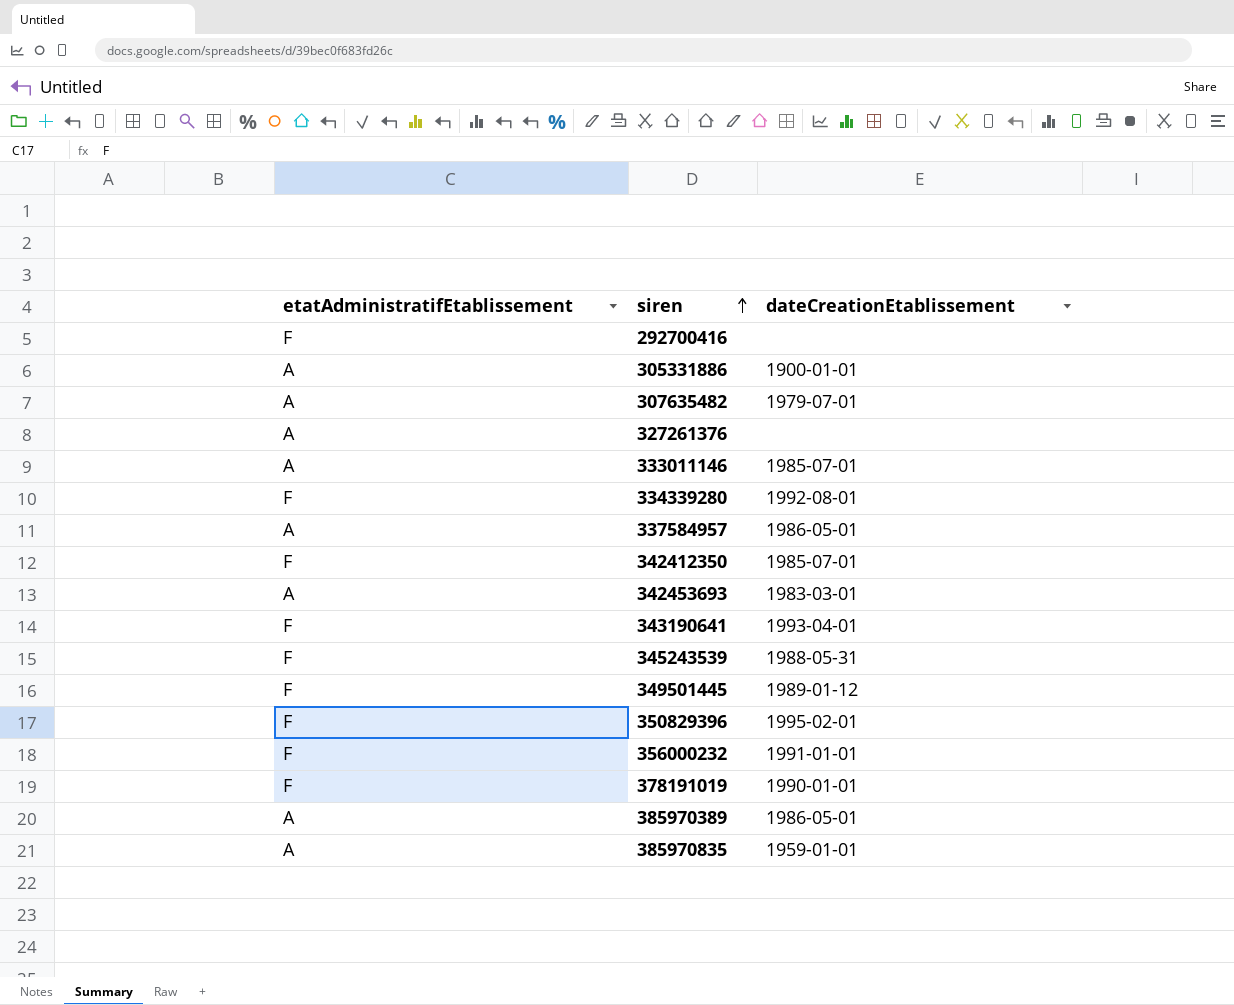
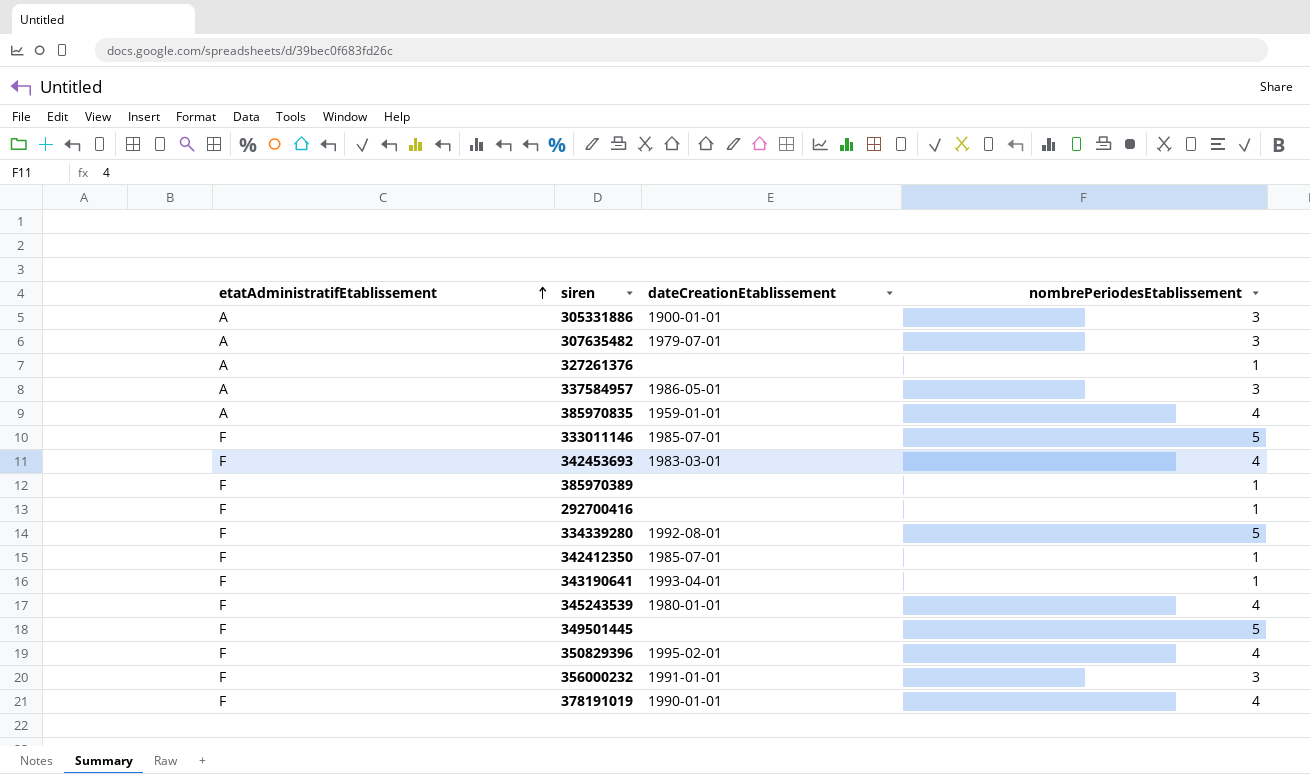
row order: siren ascending -> etatAdministratifEtablissement ascending
column nombrePeriodesEtablissement | position: none -> 4
333011146 | etatAdministratifEtablissement: A -> F
342453693 | etatAdministratifEtablissement: A -> F
385970389 | etatAdministratifEtablissement: A -> F
385970389 | dateCreationEtablissement: 1986-05-01 -> none
345243539 | dateCreationEtablissement: 1988-05-31 -> 1980-01-01
349501445 | dateCreationEtablissement: 1989-01-12 -> none

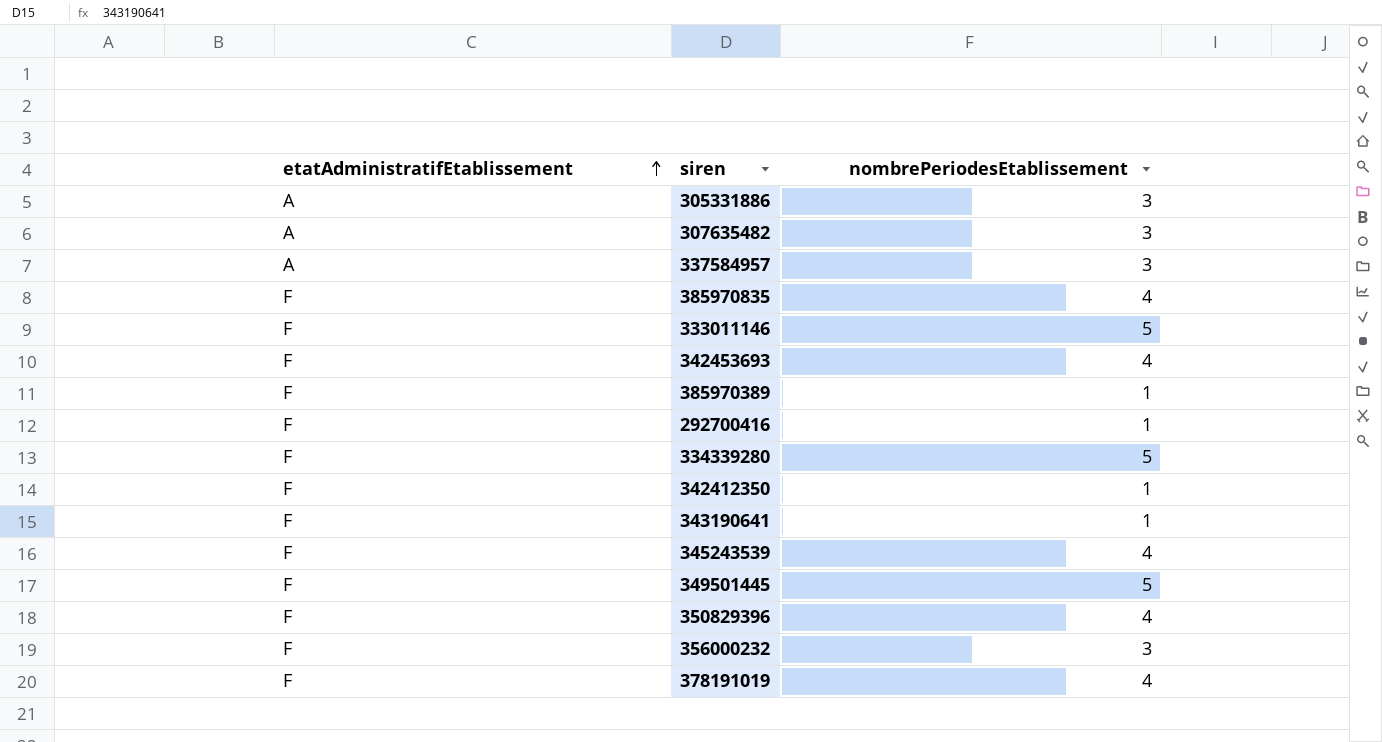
column dateCreationEtablissement | position: 3 -> none
row 327261376: A | none | 1 -> none
385970835 | etatAdministratifEtablissement: A -> F

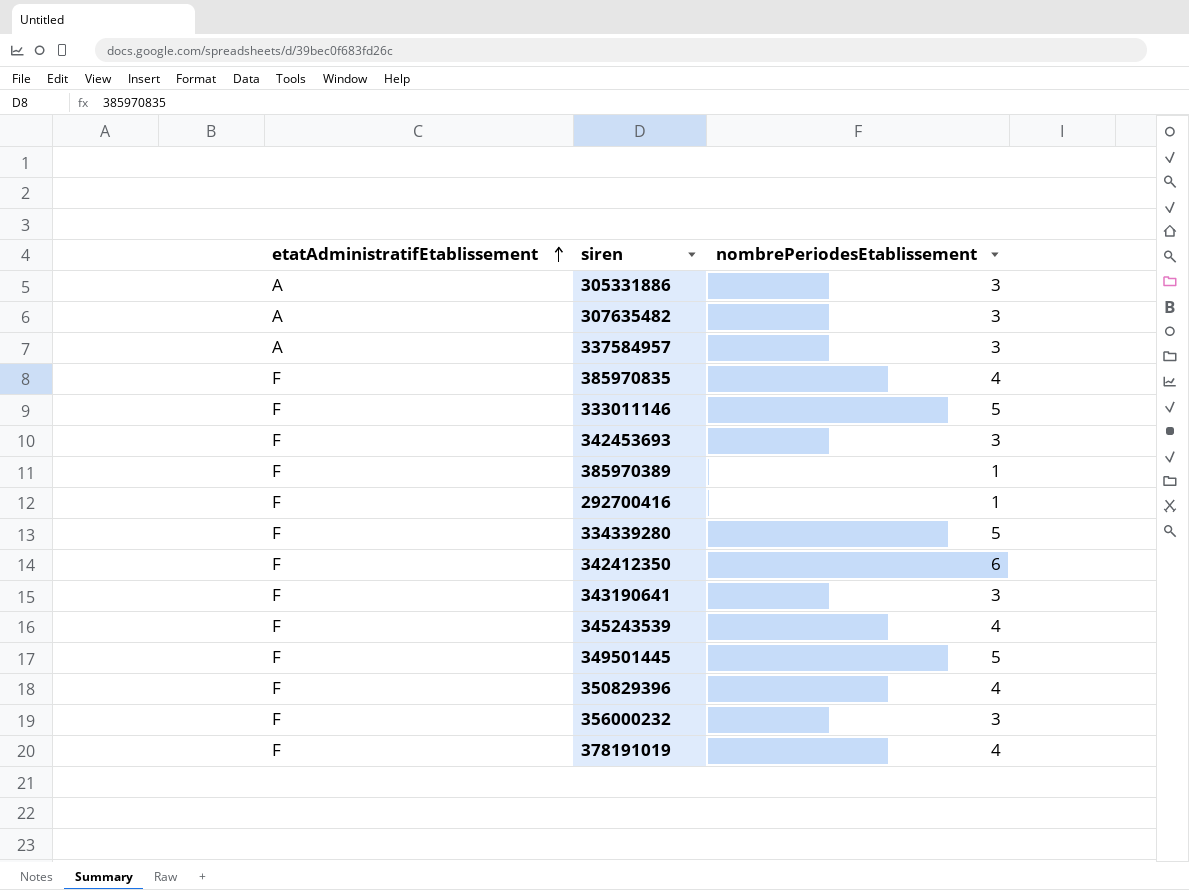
342453693 | nombrePeriodesEtablissement: 4 -> 3
342412350 | nombrePeriodesEtablissement: 1 -> 6
343190641 | nombrePeriodesEtablissement: 1 -> 3

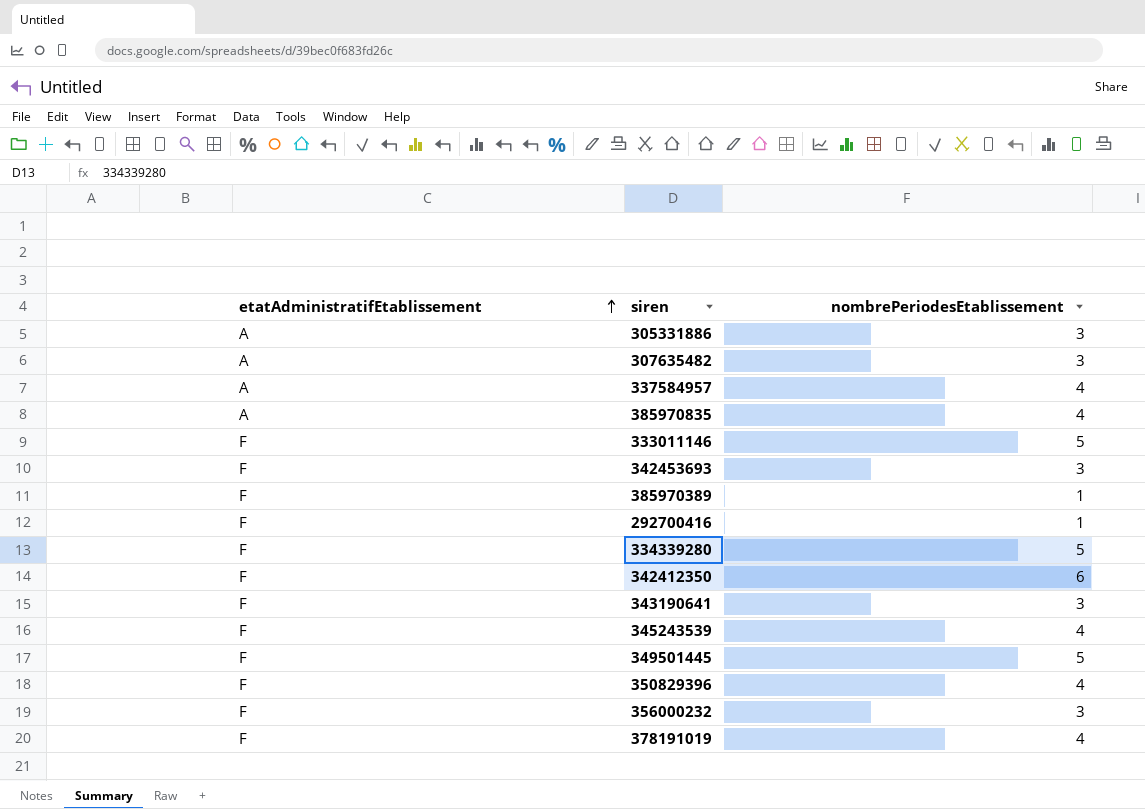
337584957 | nombrePeriodesEtablissement: 3 -> 4
385970835 | etatAdministratifEtablissement: F -> A

